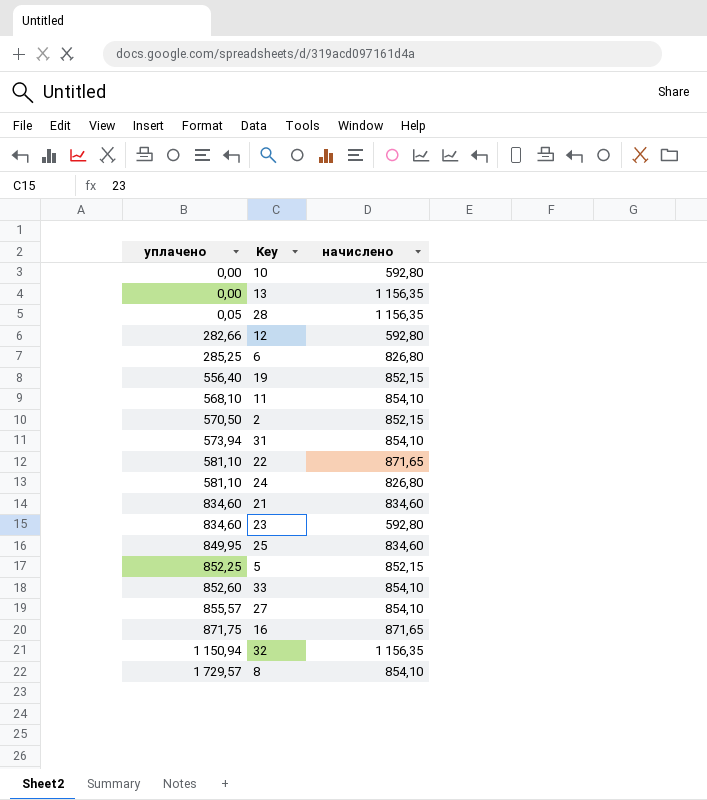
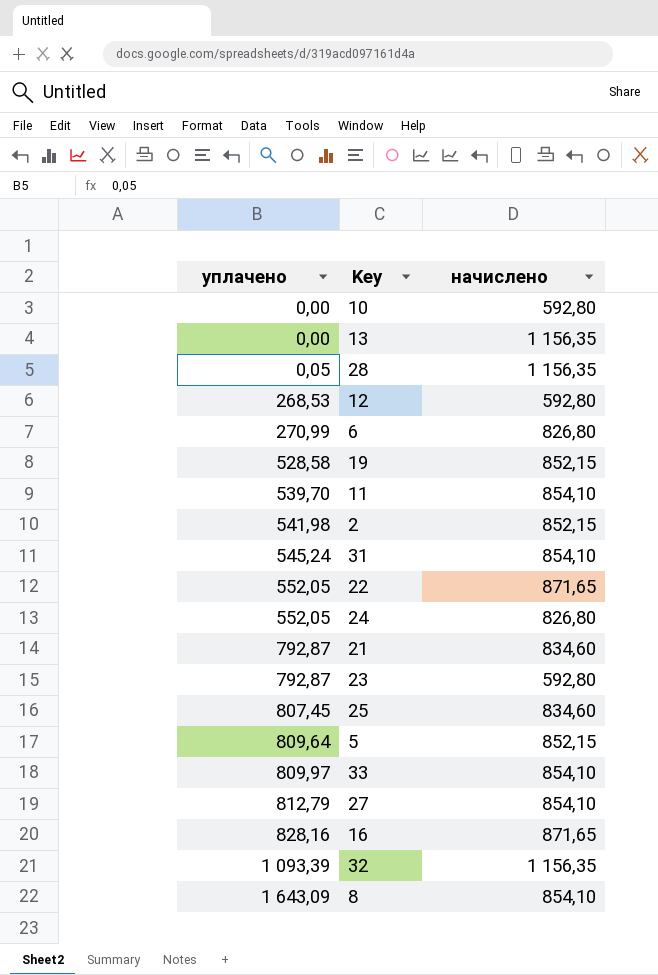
12 | уплачено: 282,66 -> 268,53
6 | уплачено: 285,25 -> 270,99
19 | уплачено: 556,40 -> 528,58
11 | уплачено: 568,10 -> 539,70
2 | уплачено: 570,50 -> 541,98
31 | уплачено: 573,94 -> 545,24
22 | уплачено: 581,10 -> 552,05
24 | уплачено: 581,10 -> 552,05
21 | уплачено: 834,60 -> 792,87
23 | уплачено: 834,60 -> 792,87
25 | уплачено: 849,95 -> 807,45
5 | уплачено: 852,25 -> 809,64
33 | уплачено: 852,60 -> 809,97
27 | уплачено: 855,57 -> 812,79
16 | уплачено: 871,75 -> 828,16
32 | уплачено: 1 150,94 -> 1 093,39
8 | уплачено: 1 729,57 -> 1 643,09

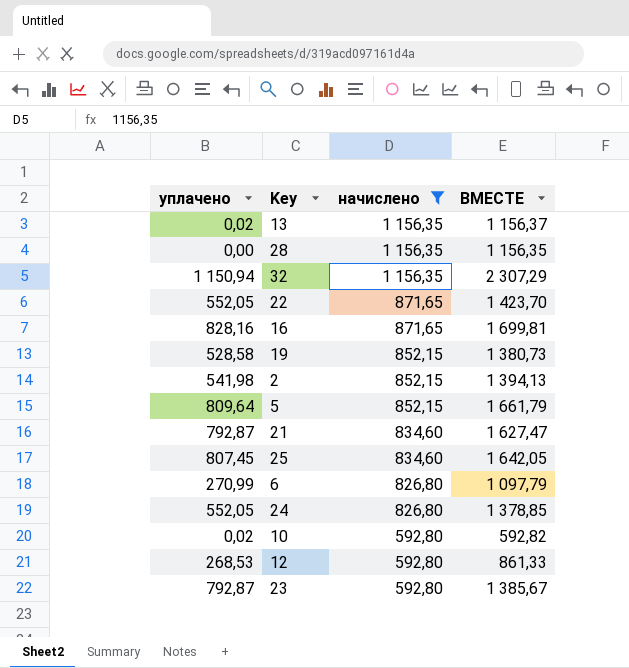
filter: none -> начислено != 854,10
row order: уплачено ascending -> начислено descending
column ВМЕСТЕ | formula: none -> [уплачено] + [начислено]
13 | уплачено: 0,00 -> 0,02
28 | уплачено: 0,05 -> 0,00
32 | уплачено: 1 093,39 -> 1 150,94
10 | уплачено: 0,00 -> 0,02

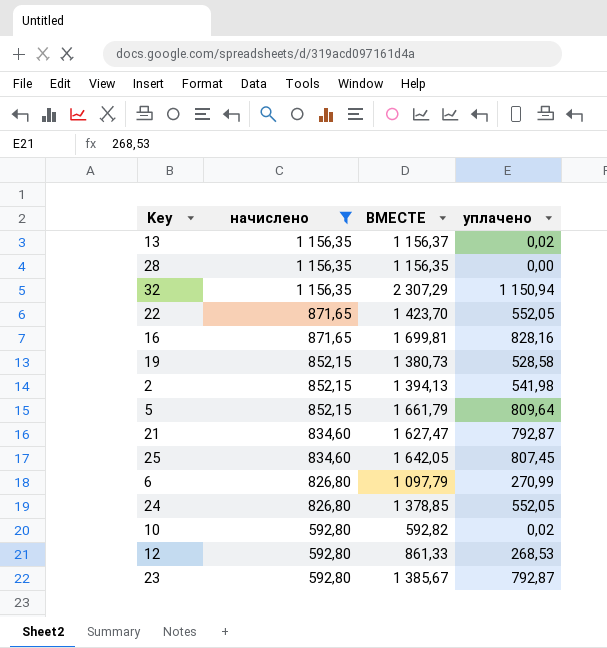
column уплачено | position: 1 -> 4

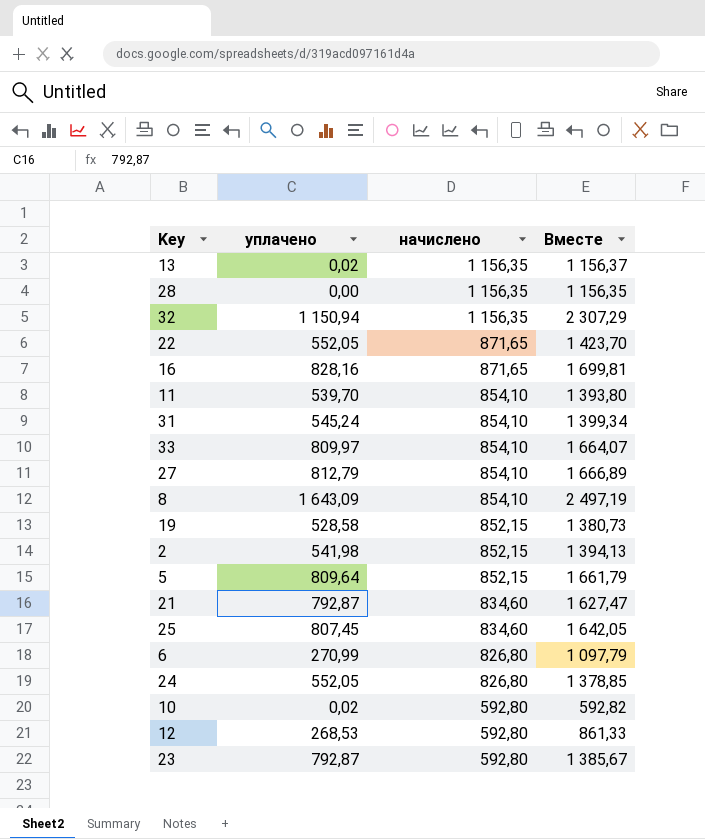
filter: начислено != 854,10 -> none
column уплачено | position: 4 -> 2
column name: ВМЕСТЕ -> Вместе

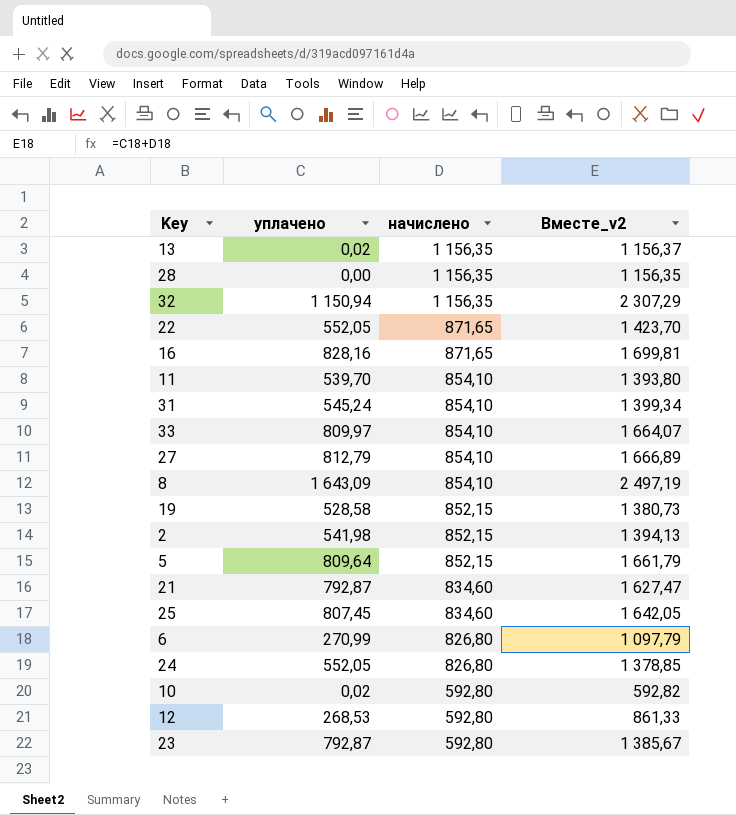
column name: Вместе -> Вместе_v2

